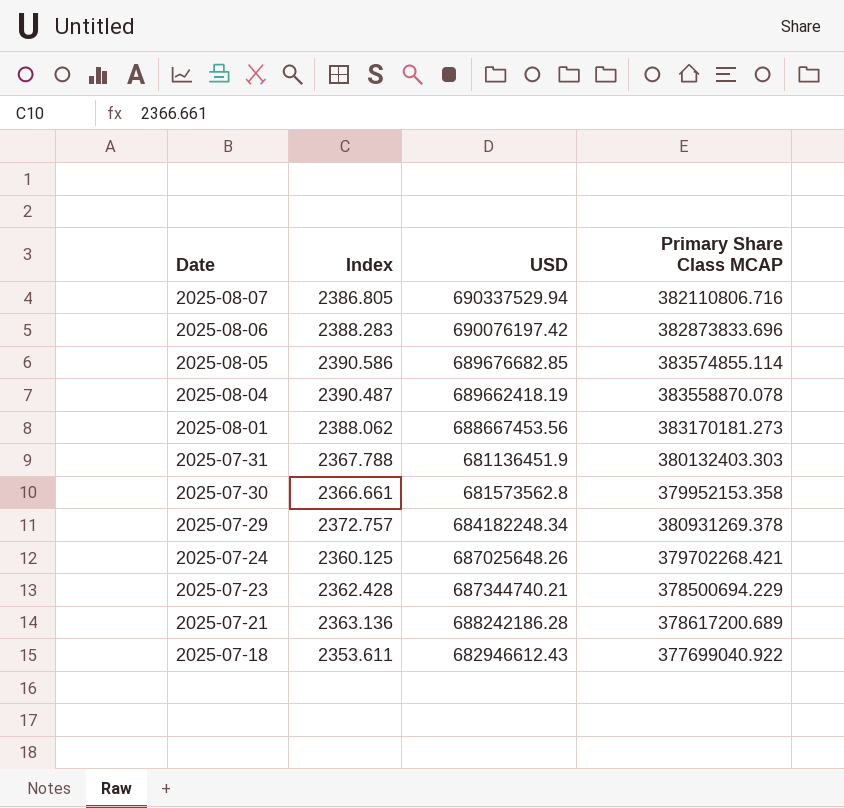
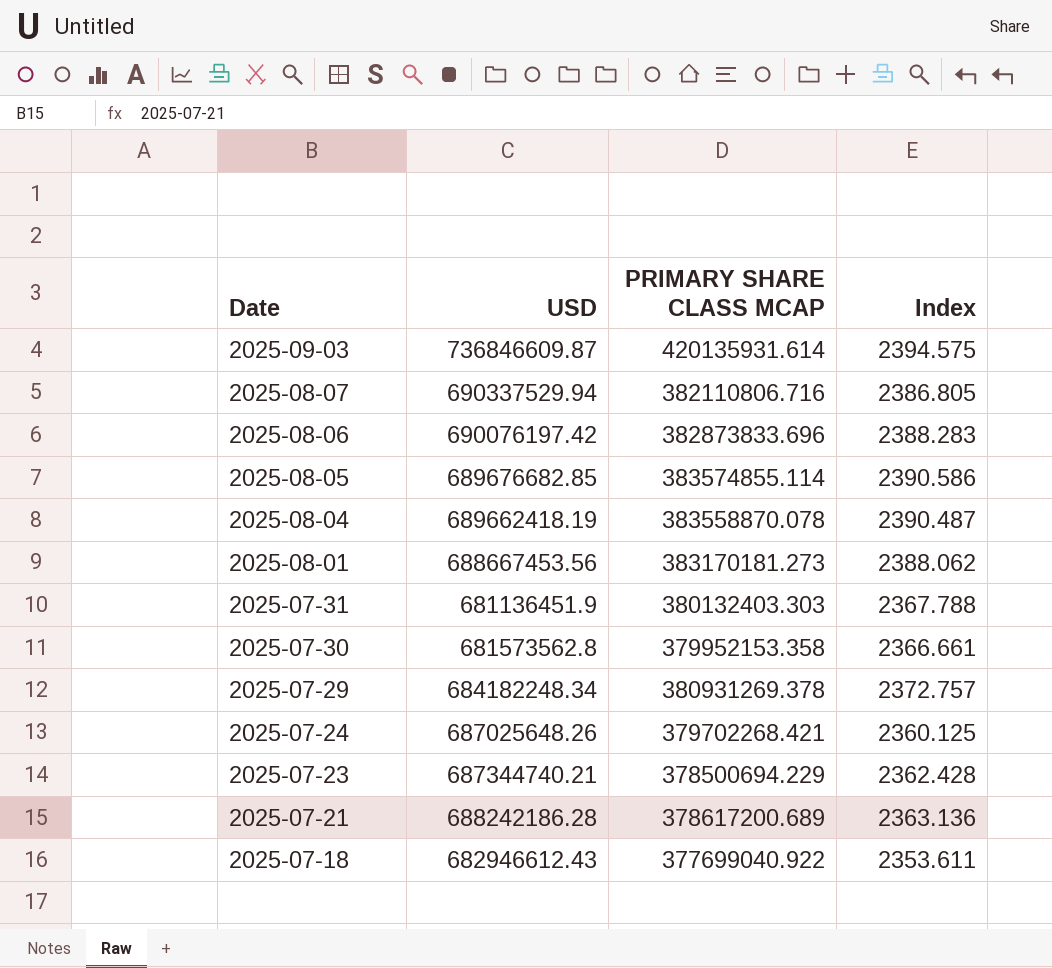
column name: Primary Share Class MCAP -> PRIMARY SHARE CLASS MCAP
column Index | position: 2 -> 4
row 2025-09-03: none -> 736846609.87 | 420135931.614 | 2394.575

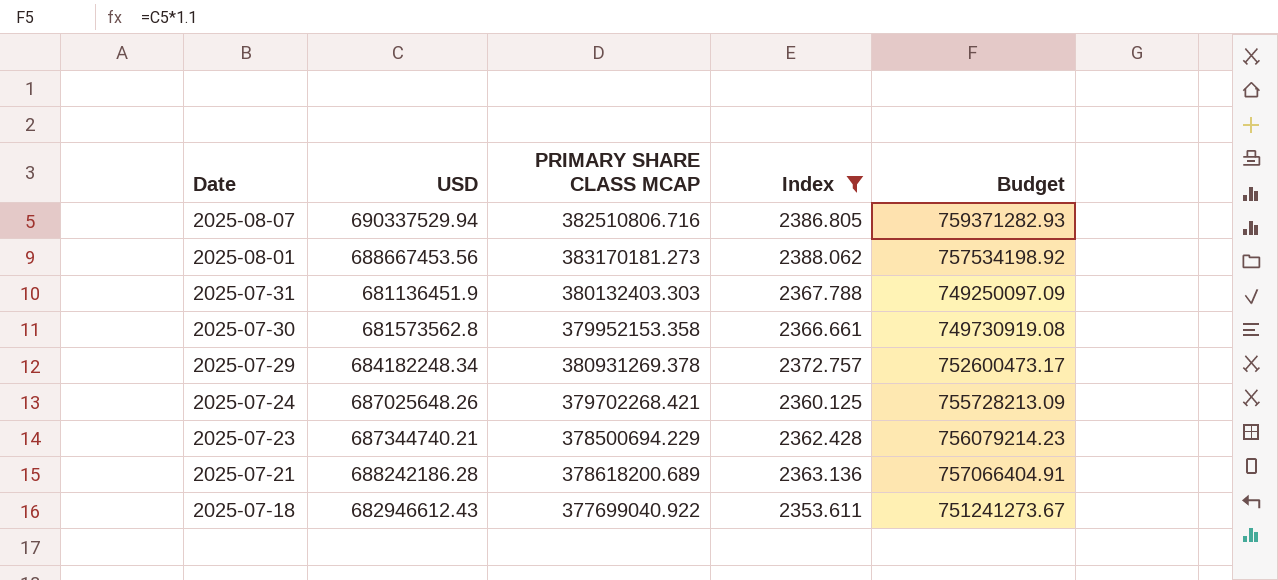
filter: none -> Index <= 2388.062
column Budget | formula: none -> [USD] * 1.1
2025-08-07 | PRIMARY SHARE CLASS MCAP: 382110806.716 -> 382510806.716
2025-07-21 | PRIMARY SHARE CLASS MCAP: 378617200.689 -> 378618200.689

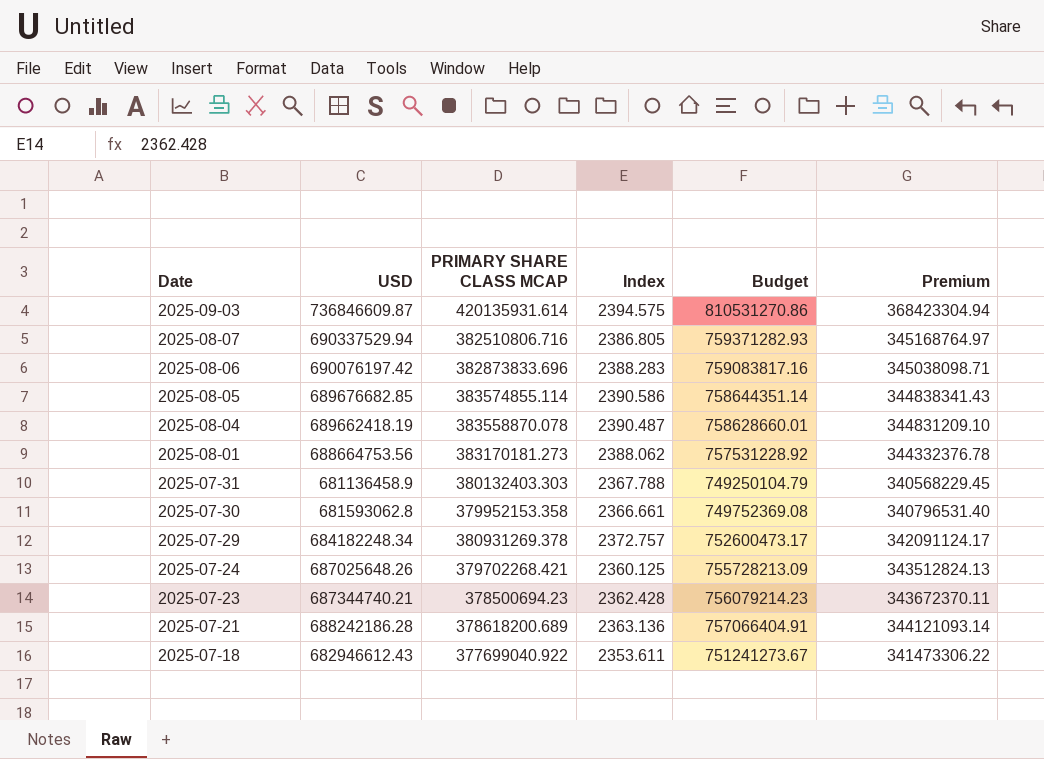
filter: Index <= 2388.062 -> none
column Premium | formula: none -> [USD] * 0.5
2025-08-01 | USD: 688667453.56 -> 688664753.56
2025-08-01 | Budget: 757534198.92 -> 757531228.92
2025-07-31 | USD: 681136451.9 -> 681136458.9
2025-07-31 | Budget: 749250097.09 -> 749250104.79
2025-07-30 | USD: 681573562.8 -> 681593062.8
2025-07-30 | Budget: 749730919.08 -> 749752369.08
2025-07-23 | PRIMARY SHARE CLASS MCAP: 378500694.229 -> 378500694.23

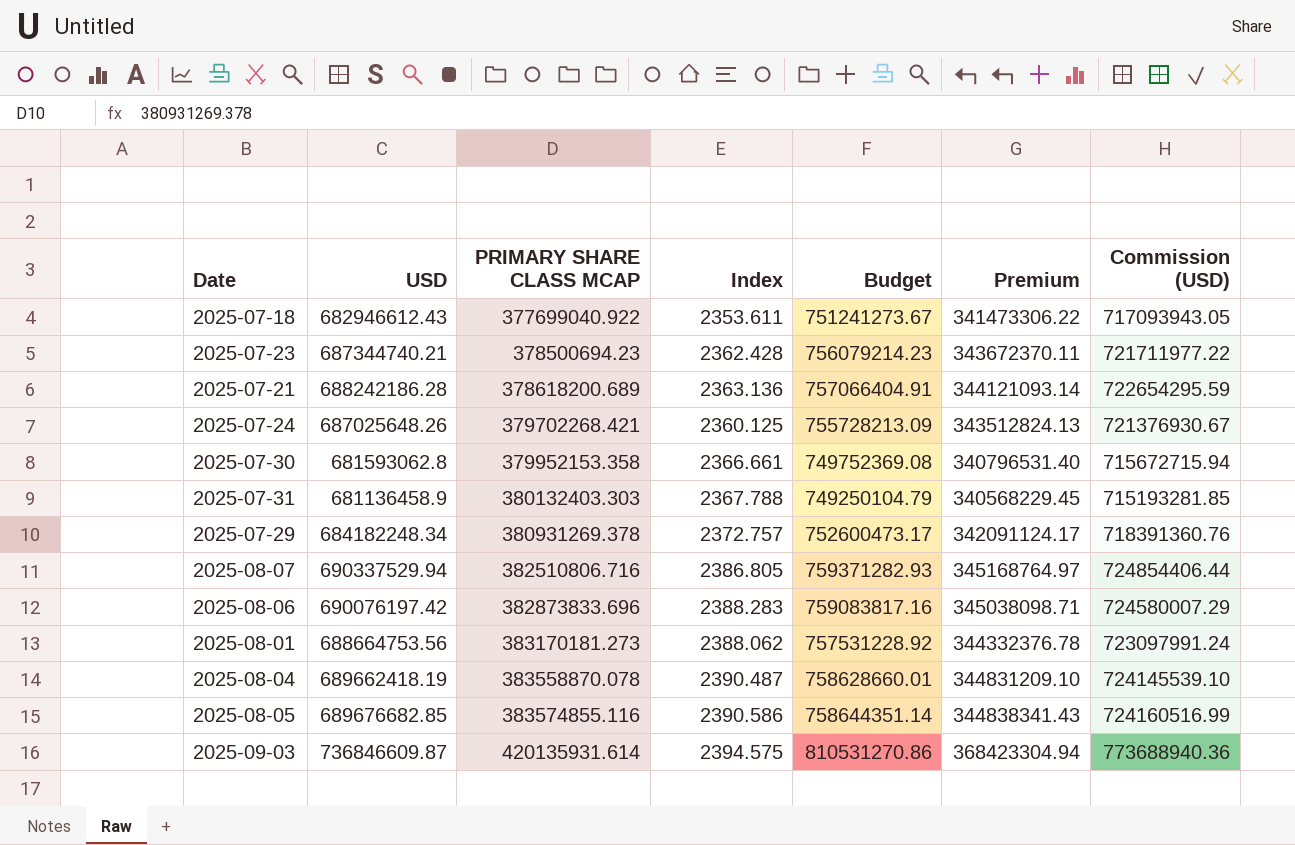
row order: Date descending -> PRIMARY SHARE CLASS MCAP ascending
column Commission (USD) | formula: none -> [USD] * 1.05
2025-08-05 | PRIMARY SHARE CLASS MCAP: 383574855.114 -> 383574855.116

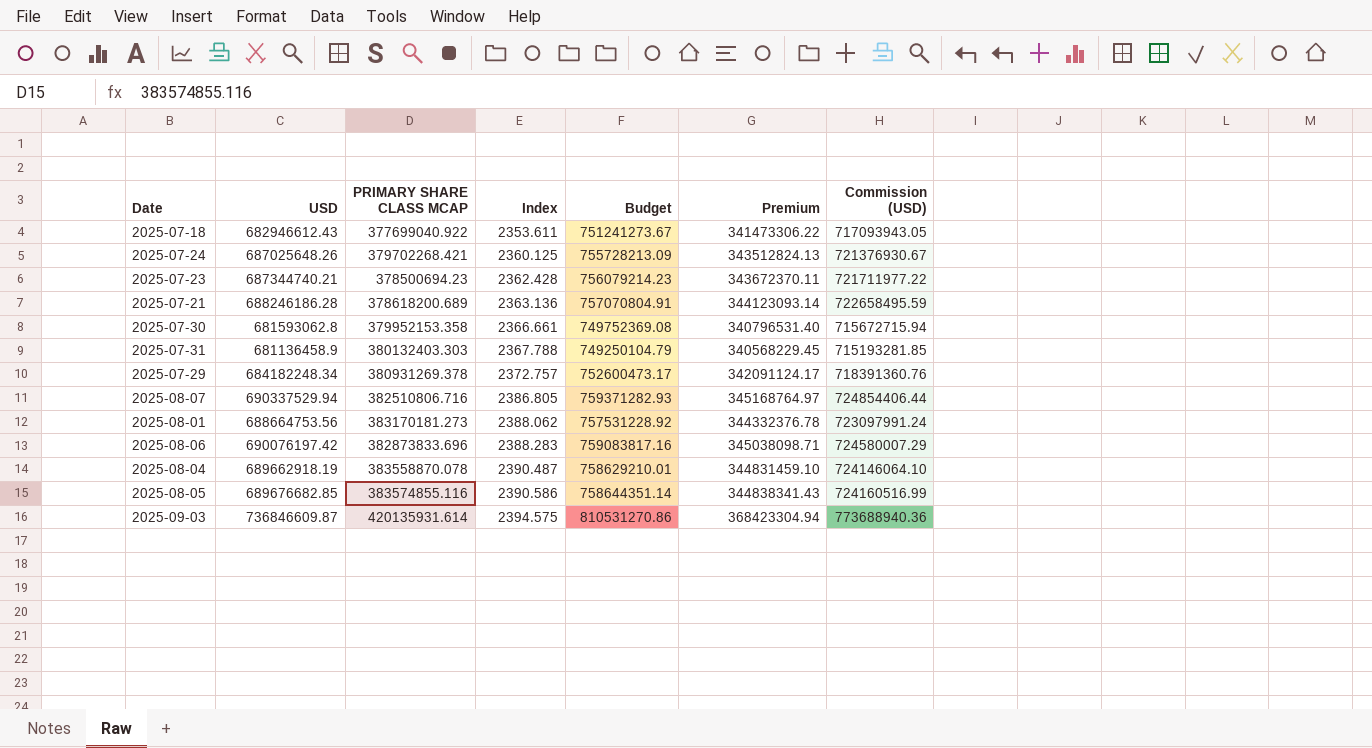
row order: PRIMARY SHARE CLASS MCAP ascending -> Index ascending
2025-07-21 | USD: 688242186.28 -> 688246186.28
2025-07-21 | Budget: 757066404.91 -> 757070804.91
2025-07-21 | Premium: 344121093.14 -> 344123093.14
2025-07-21 | Commission (USD): 722654295.59 -> 722658495.59
2025-08-04 | USD: 689662418.19 -> 689662918.19
2025-08-04 | Budget: 758628660.01 -> 758629210.01
2025-08-04 | Premium: 344831209.10 -> 344831459.10
2025-08-04 | Commission (USD): 724145539.10 -> 724146064.10

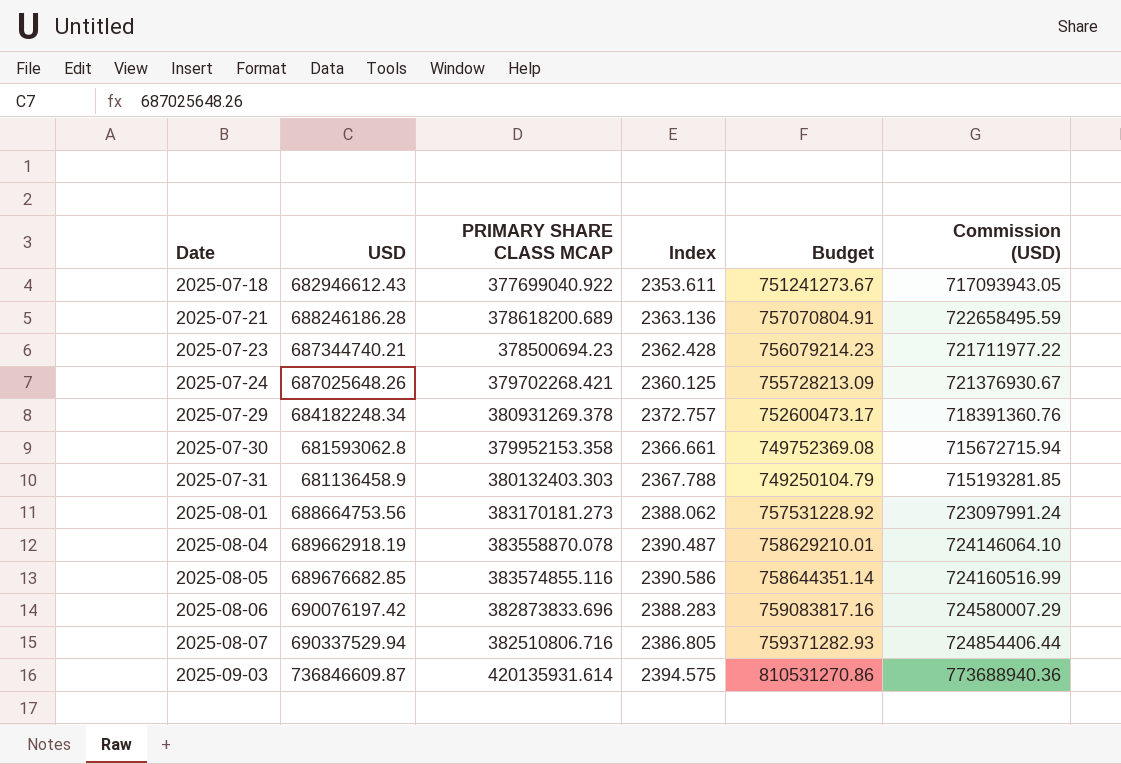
row order: Index ascending -> Date ascending
column Premium | formula: [USD] * 0.5 -> none

